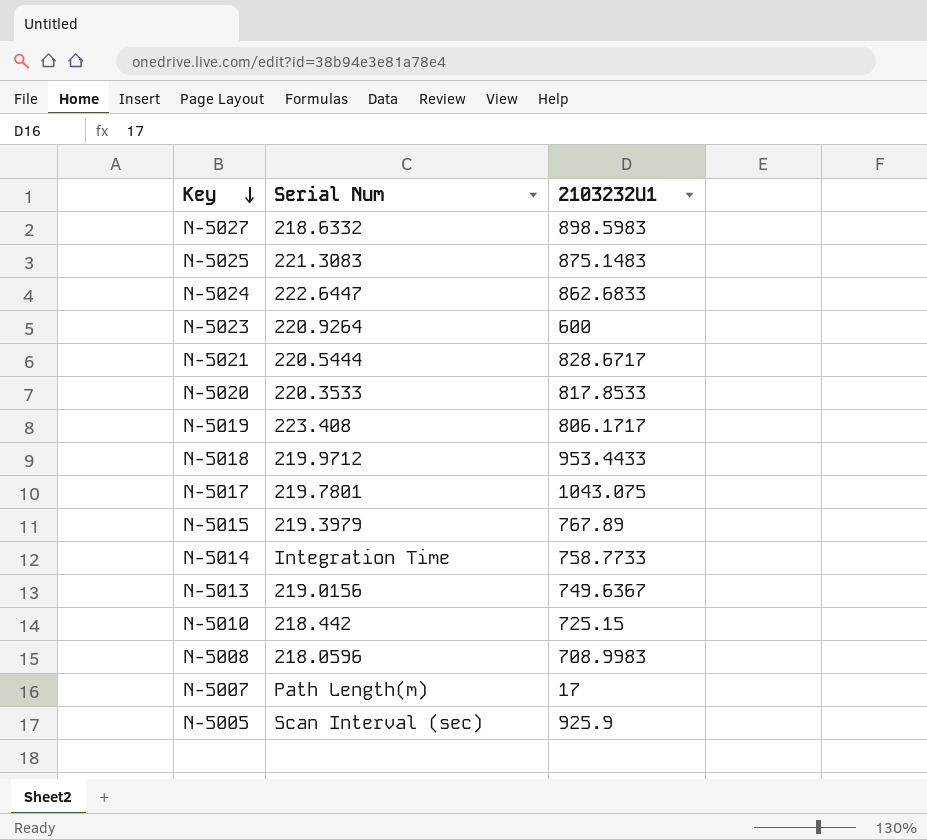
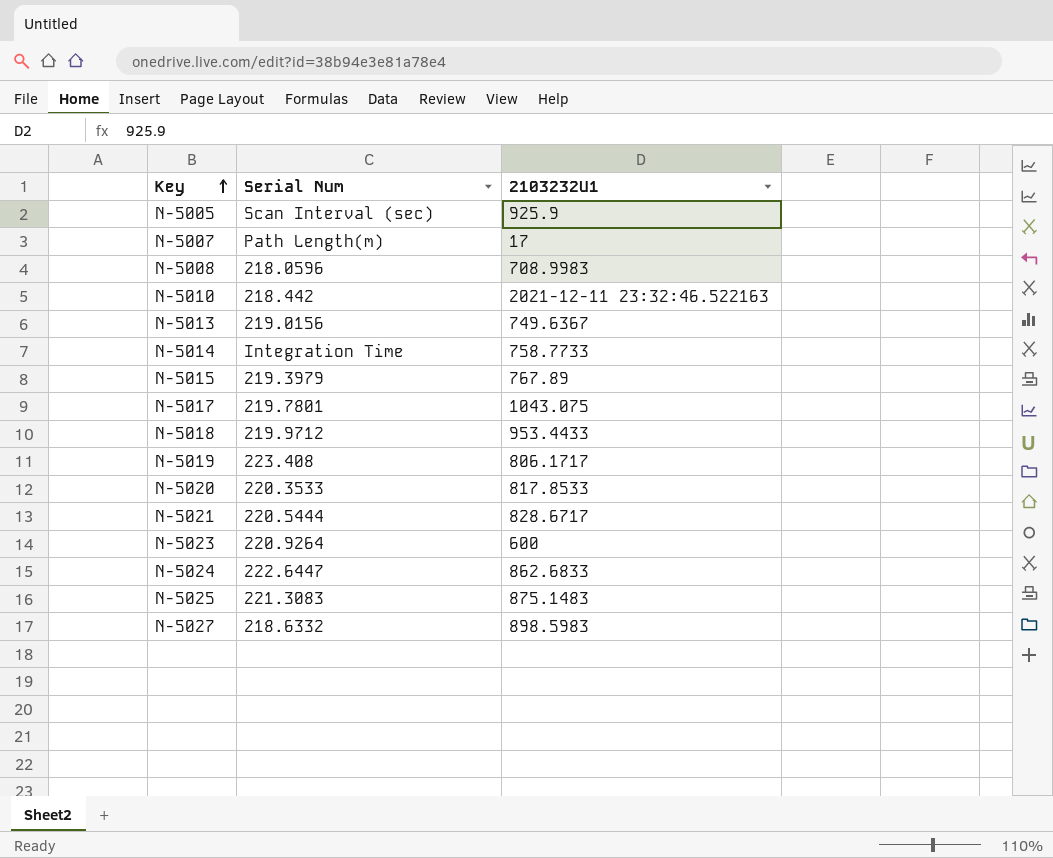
row order: Key descending -> Key ascending
N-5010 | 2103232U1: 725.15 -> 2021-12-11 23:32:46.522163

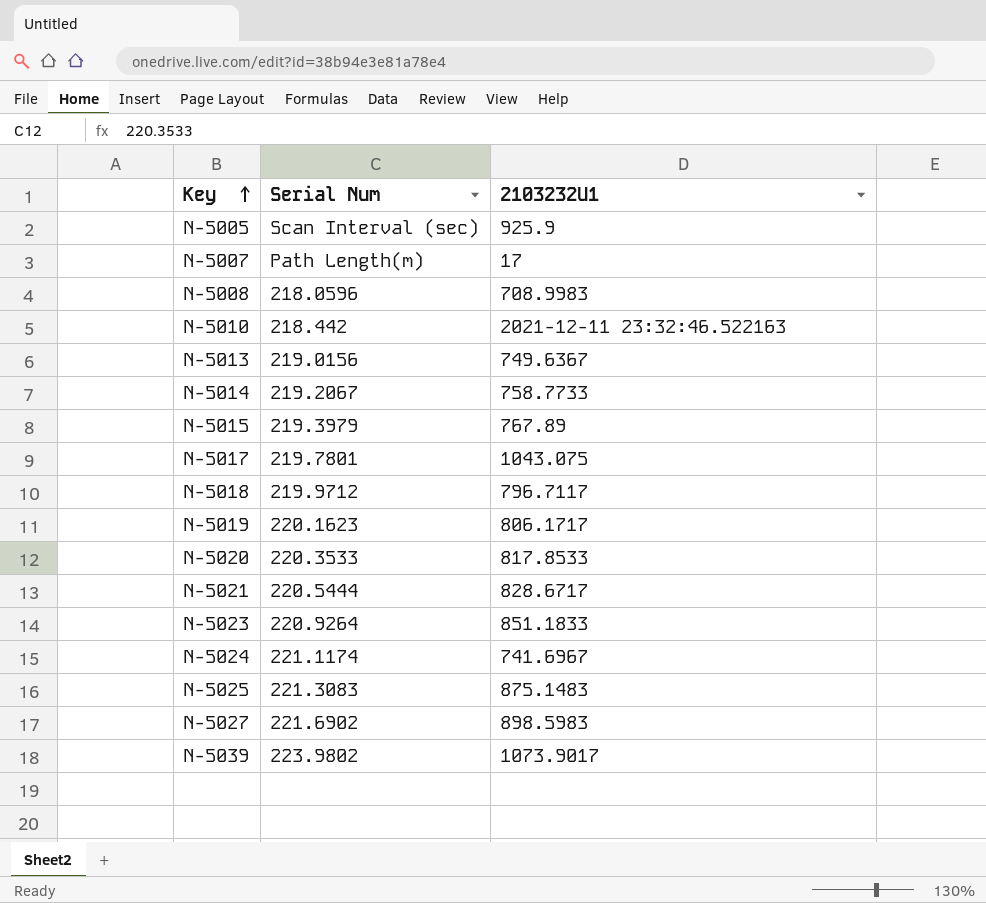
N-5014 | Serial Num: Integration Time -> 219.2067
N-5018 | 2103232U1: 953.4433 -> 796.7117
N-5019 | Serial Num: 223.408 -> 220.1623
N-5023 | 2103232U1: 600 -> 851.1833
N-5024 | Serial Num: 222.6447 -> 221.1174
N-5024 | 2103232U1: 862.6833 -> 741.6967
N-5027 | Serial Num: 218.6332 -> 221.6902
row N-5039: none -> 223.9802 | 1073.9017

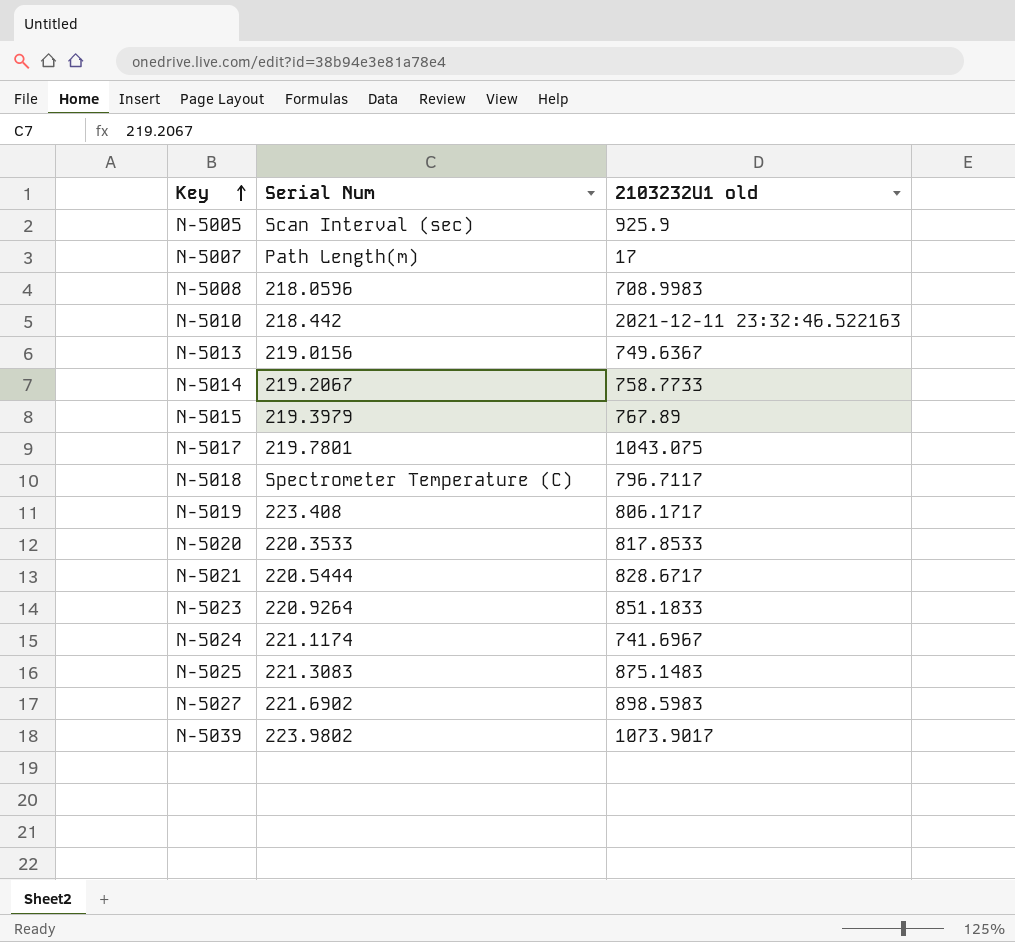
column name: 2103232U1 -> 2103232U1 old
N-5018 | Serial Num: 219.9712 -> Spectrometer Temperature (C)
N-5019 | Serial Num: 220.1623 -> 223.408

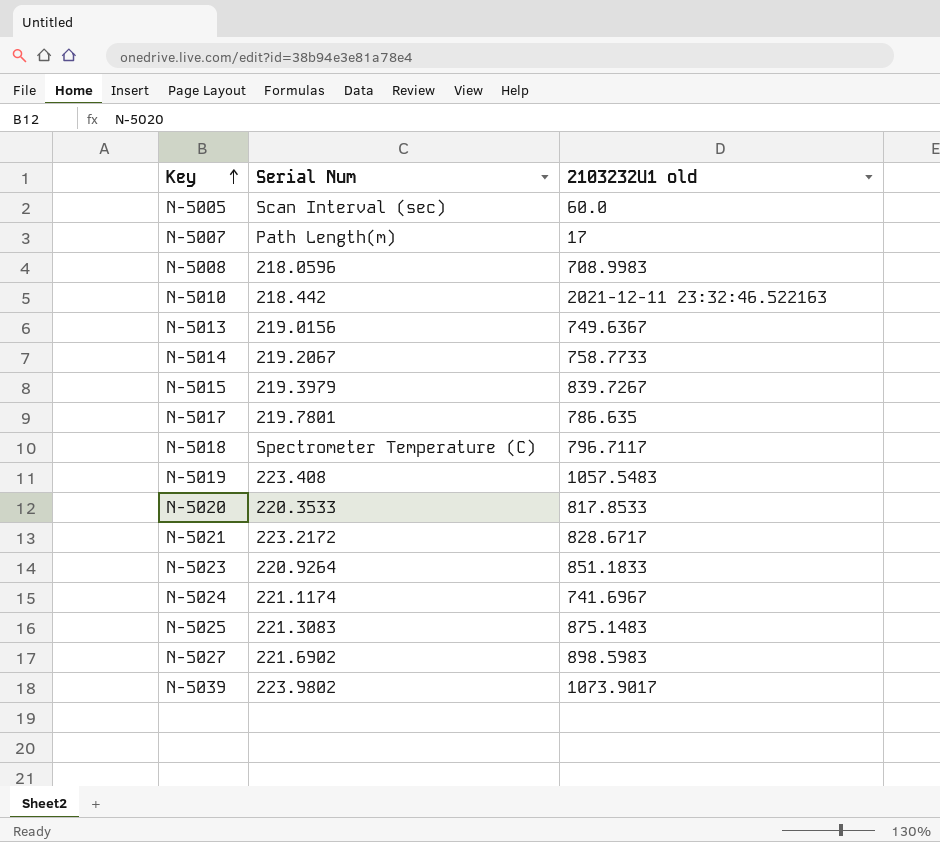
N-5005 | 2103232U1 old: 925.9 -> 60.0
N-5015 | 2103232U1 old: 767.89 -> 839.7267
N-5017 | 2103232U1 old: 1043.075 -> 786.635
N-5019 | 2103232U1 old: 806.1717 -> 1057.5483
N-5021 | Serial Num: 220.5444 -> 223.2172

